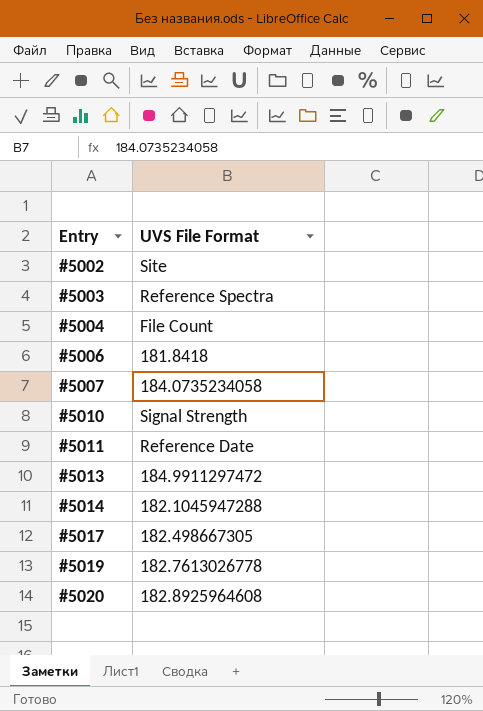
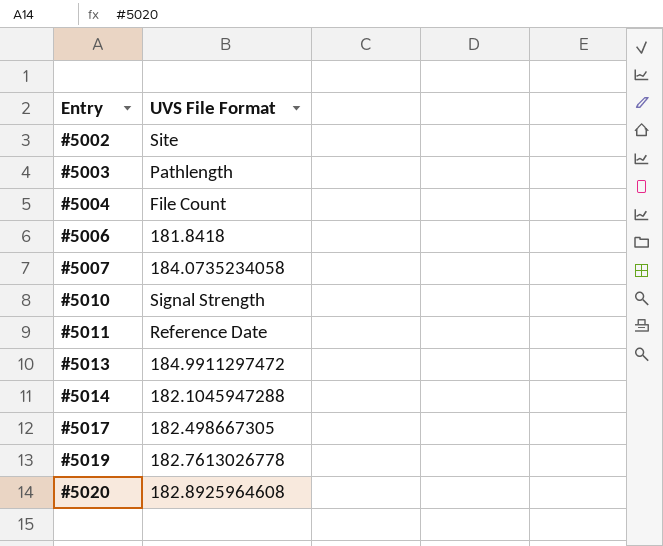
#5003 | UVS File Format: Reference Spectra -> Pathlength

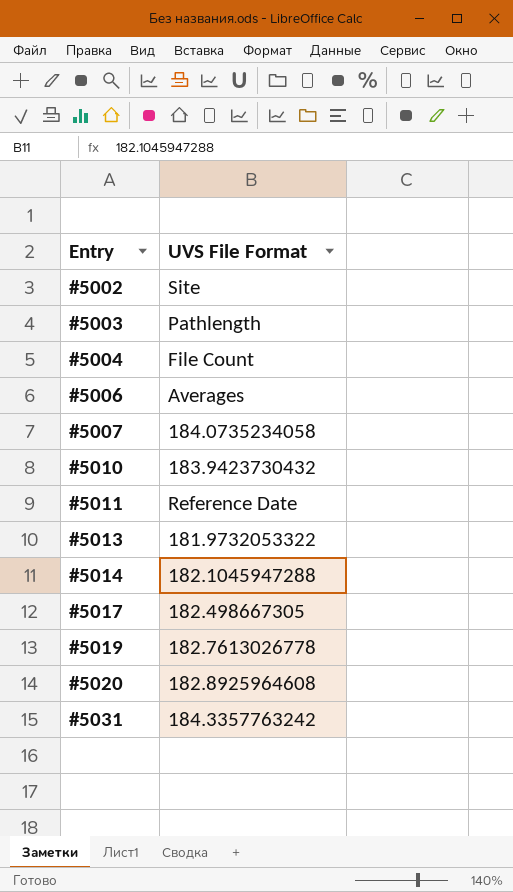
#5006 | UVS File Format: 181.8418 -> Averages
#5010 | UVS File Format: Signal Strength -> 183.9423730432
#5013 | UVS File Format: 184.9911297472 -> 181.9732053322
row #5031: none -> 184.3357763242

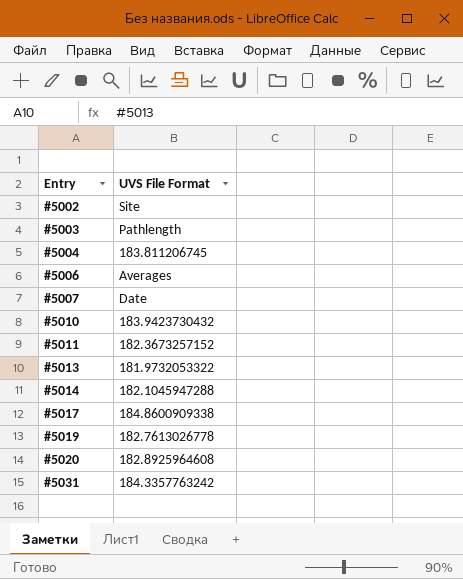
#5004 | UVS File Format: File Count -> 183.811206745
#5007 | UVS File Format: 184.0735234058 -> Date
#5011 | UVS File Format: Reference Date -> 182.3673257152
#5017 | UVS File Format: 182.498667305 -> 184.8600909338

